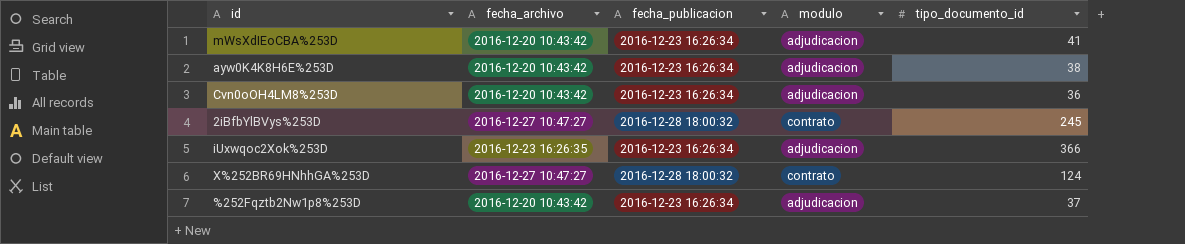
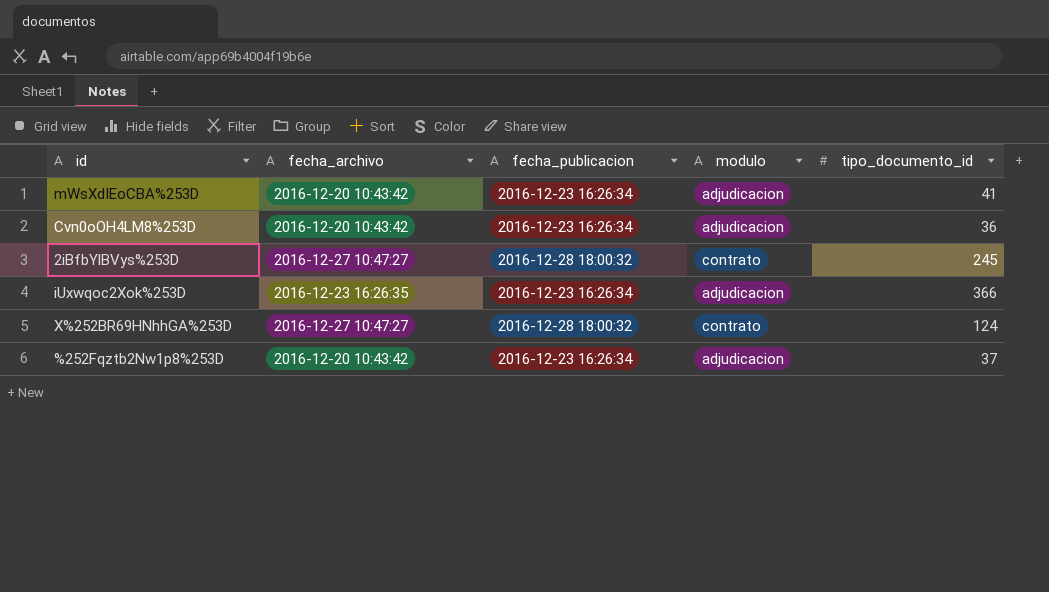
row ayw0K4K8H6E%253D: 2016-12-20 10:43:42 | 2016-12-23 16:26:34 | adjudicacion | 38 -> none

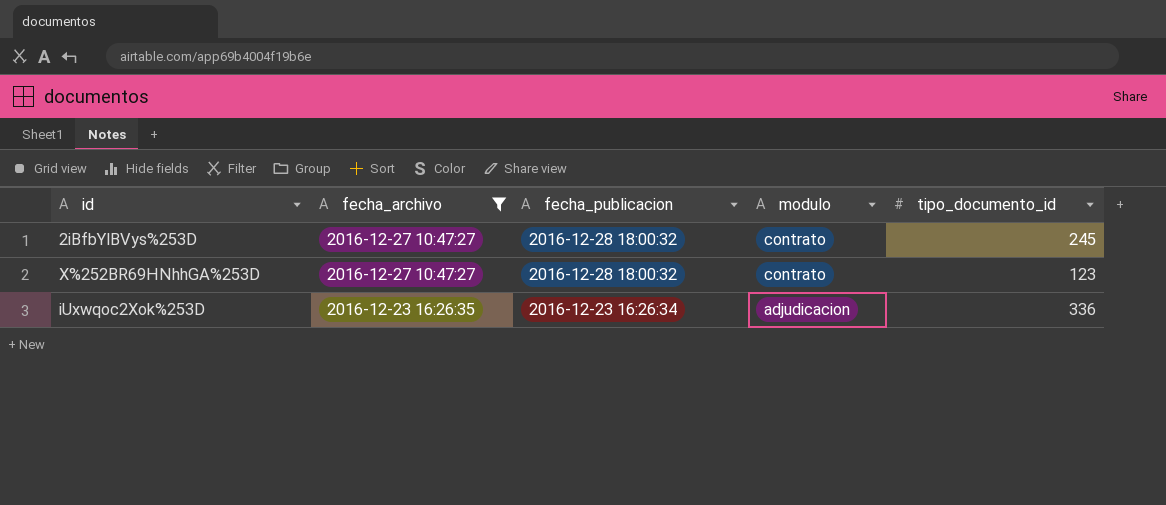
filter: none -> fecha_archivo != 2016-12-20 10:43:42
row order: none -> fecha_archivo descending
X%252BR69HNhhGA%253D | tipo_documento_id: 124 -> 123
iUxwqoc2Xok%253D | tipo_documento_id: 366 -> 336

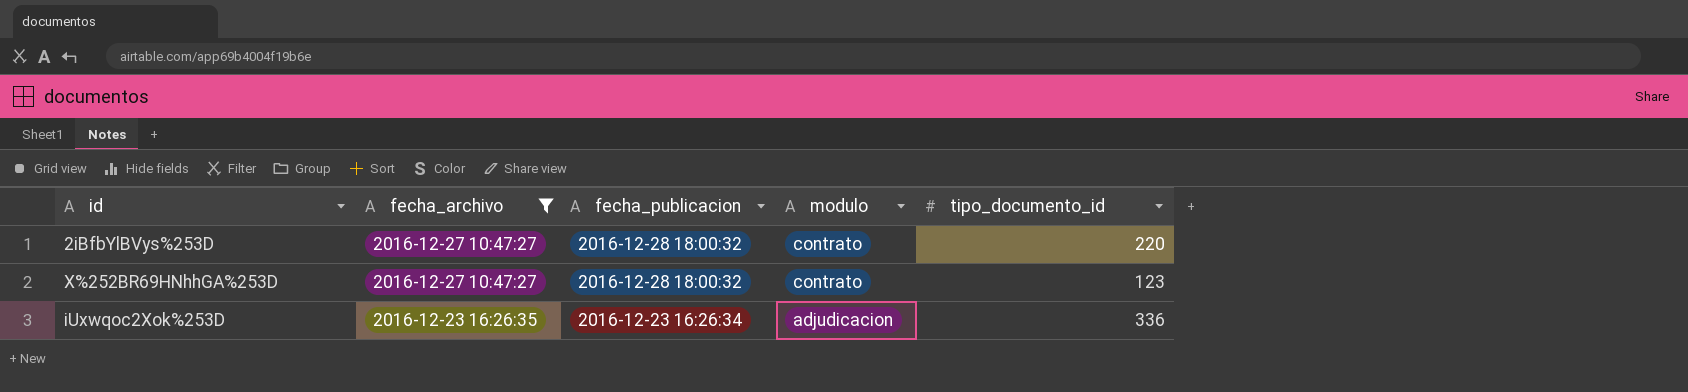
2iBfbYlBVys%253D | tipo_documento_id: 245 -> 220

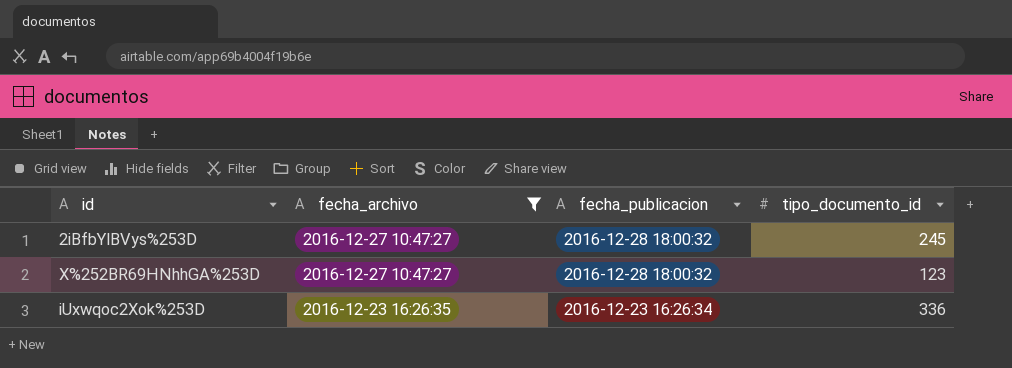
column modulo | position: 4 -> none
2iBfbYlBVys%253D | tipo_documento_id: 220 -> 245

